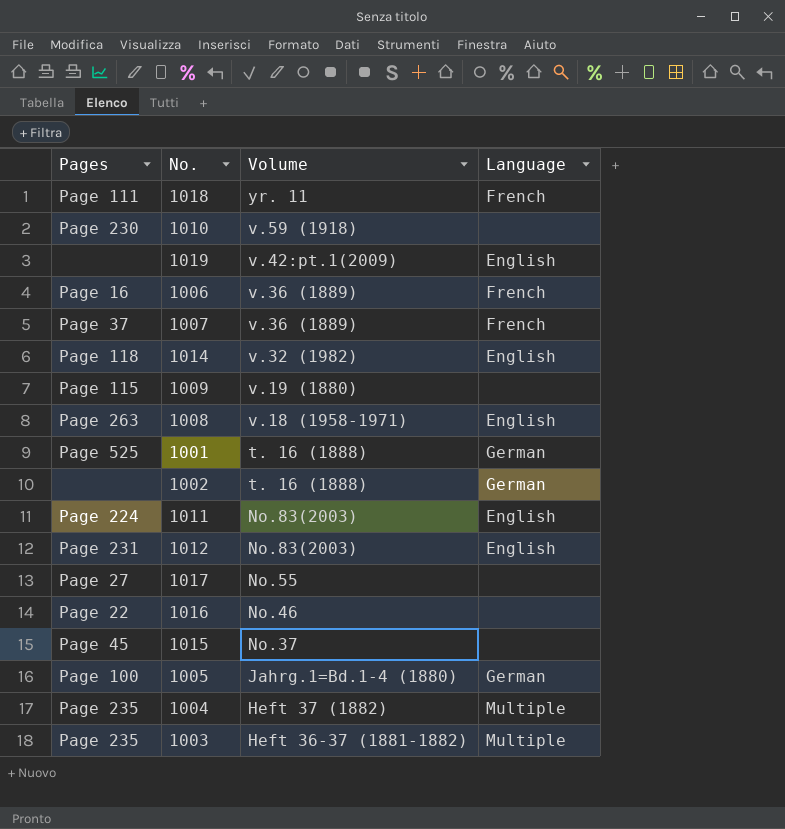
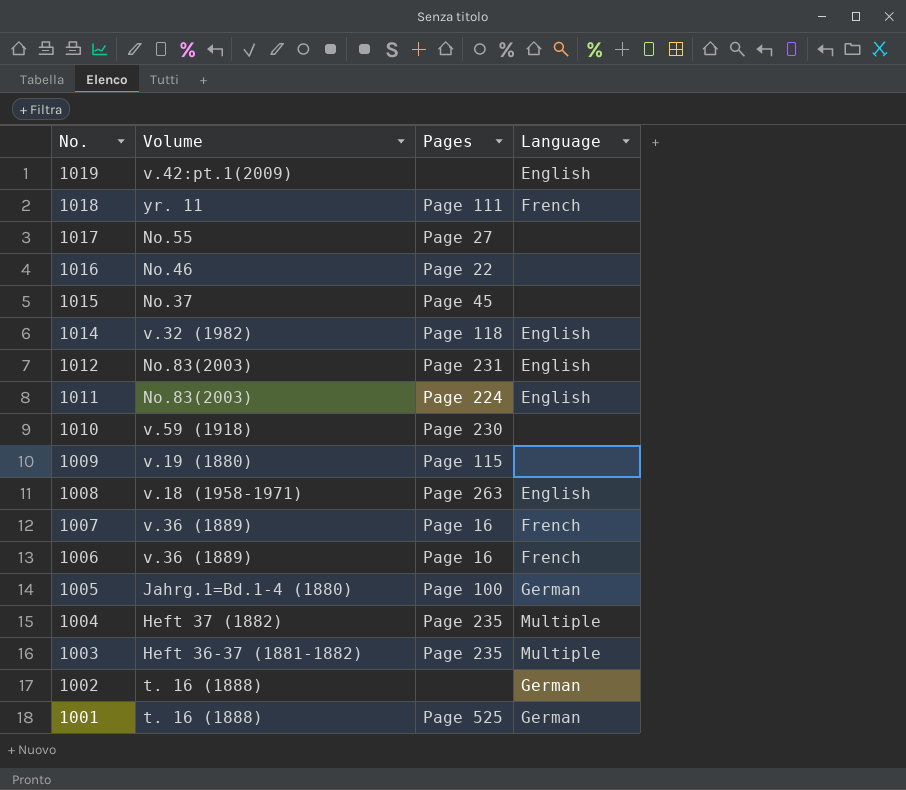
row order: Volume descending -> No. descending
column Pages | position: 1 -> 3
1007 | Pages: Page 37 -> Page 16

